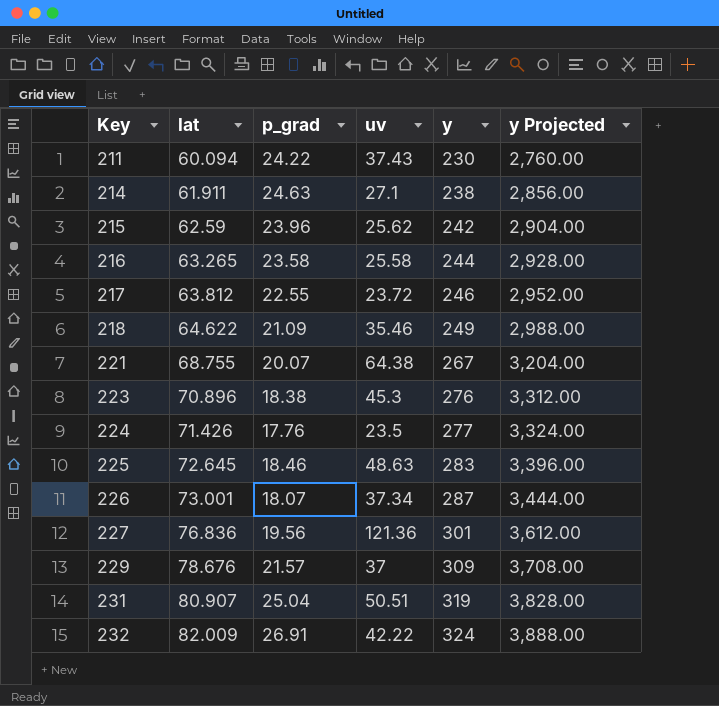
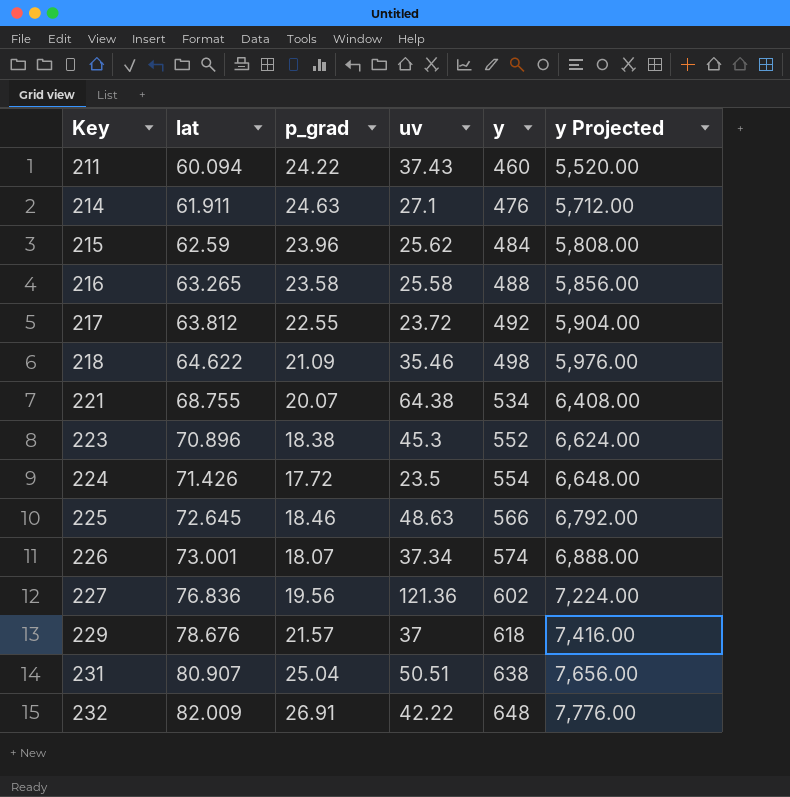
211 | y: 230 -> 460
211 | y Projected: 2,760.00 -> 5,520.00
214 | y: 238 -> 476
214 | y Projected: 2,856.00 -> 5,712.00
215 | y: 242 -> 484
215 | y Projected: 2,904.00 -> 5,808.00
216 | y: 244 -> 488
216 | y Projected: 2,928.00 -> 5,856.00
217 | y: 246 -> 492
217 | y Projected: 2,952.00 -> 5,904.00
218 | y: 249 -> 498
218 | y Projected: 2,988.00 -> 5,976.00
221 | y: 267 -> 534
221 | y Projected: 3,204.00 -> 6,408.00
223 | y: 276 -> 552
223 | y Projected: 3,312.00 -> 6,624.00
224 | p_grad: 17.76 -> 17.72
224 | y: 277 -> 554
224 | y Projected: 3,324.00 -> 6,648.00
225 | y: 283 -> 566
225 | y Projected: 3,396.00 -> 6,792.00
226 | y: 287 -> 574
226 | y Projected: 3,444.00 -> 6,888.00
227 | y: 301 -> 602
227 | y Projected: 3,612.00 -> 7,224.00
229 | y: 309 -> 618
229 | y Projected: 3,708.00 -> 7,416.00
231 | y: 319 -> 638
231 | y Projected: 3,828.00 -> 7,656.00
232 | y: 324 -> 648
232 | y Projected: 3,888.00 -> 7,776.00

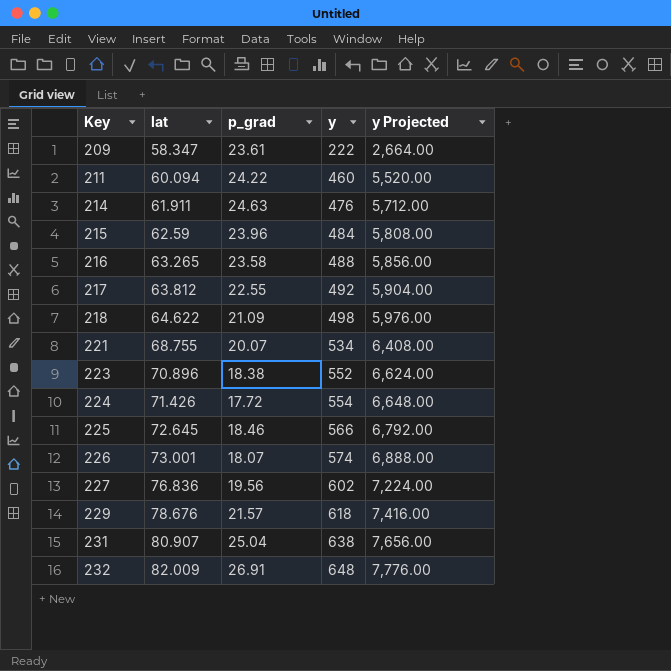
column uv | position: 4 -> none
row 209: none -> 58.347 | 23.61 | 222 | 2,664.00

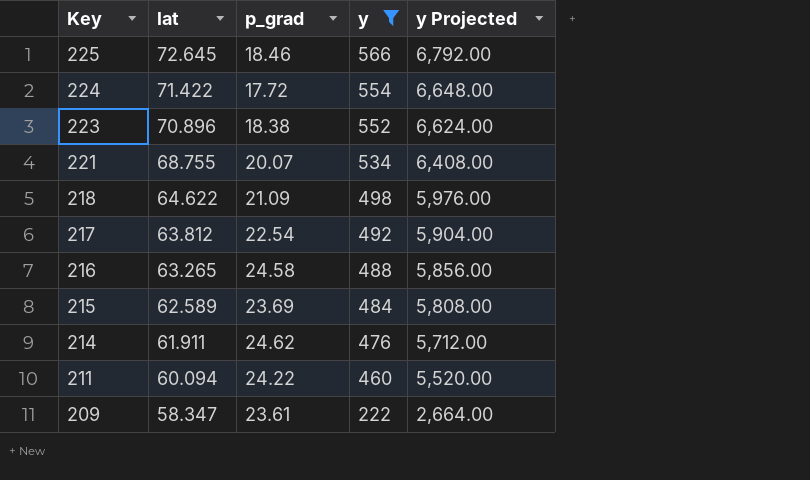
filter: none -> y <= 566
row order: Key ascending -> Key descending
224 | lat: 71.426 -> 71.422
217 | p_grad: 22.55 -> 22.54
216 | p_grad: 23.58 -> 24.58
215 | lat: 62.59 -> 62.589
215 | p_grad: 23.96 -> 23.69
214 | p_grad: 24.63 -> 24.62

